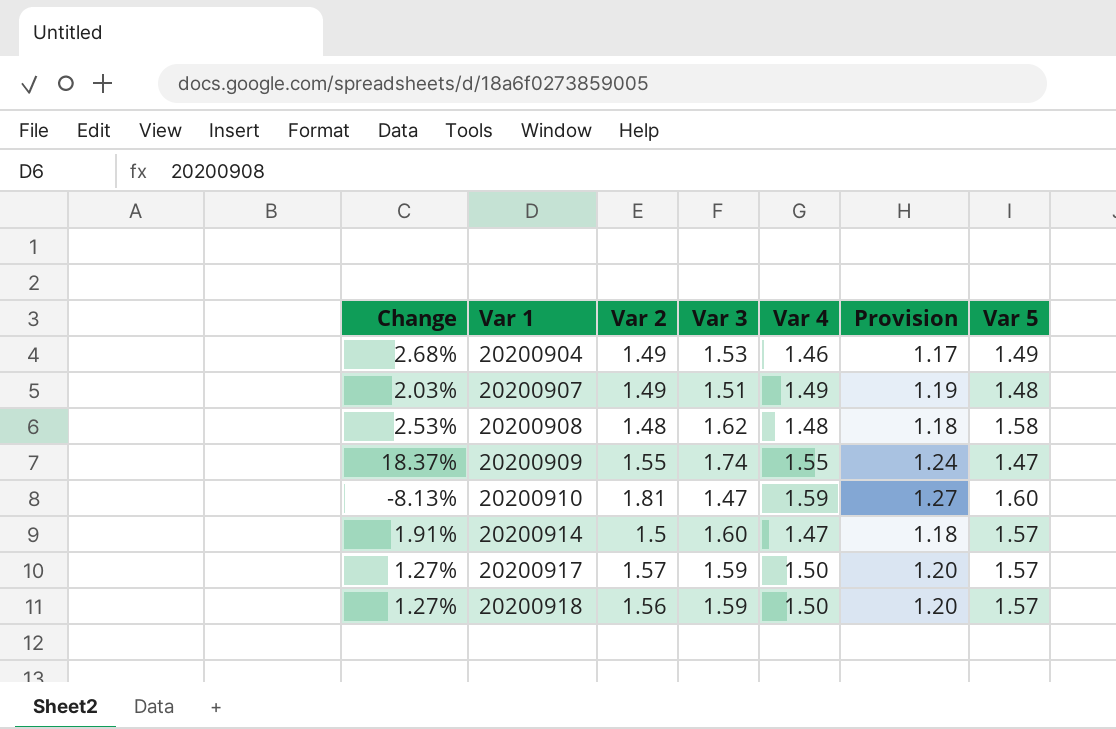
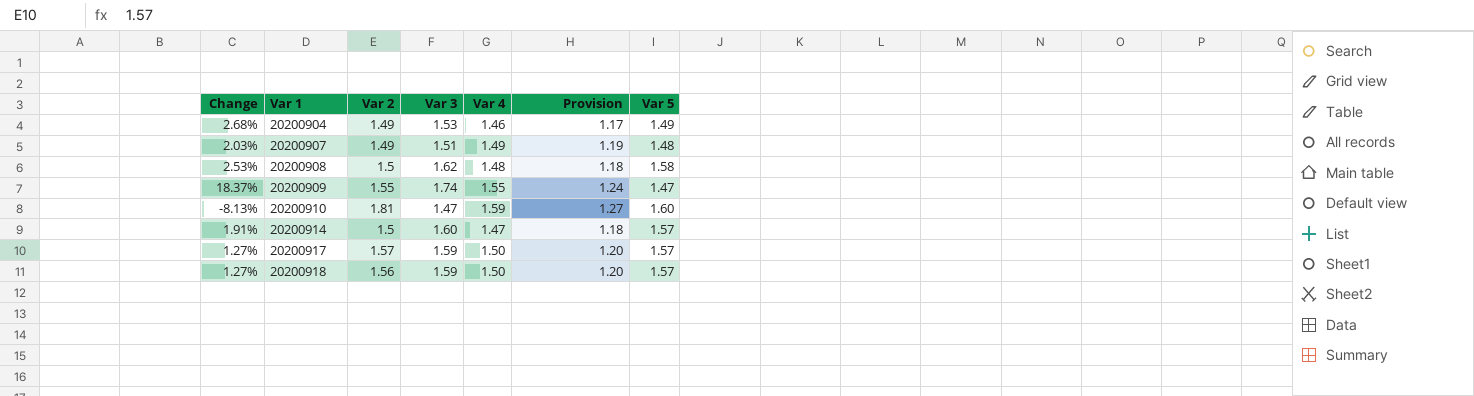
20200908 | Var 2: 1.48 -> 1.5

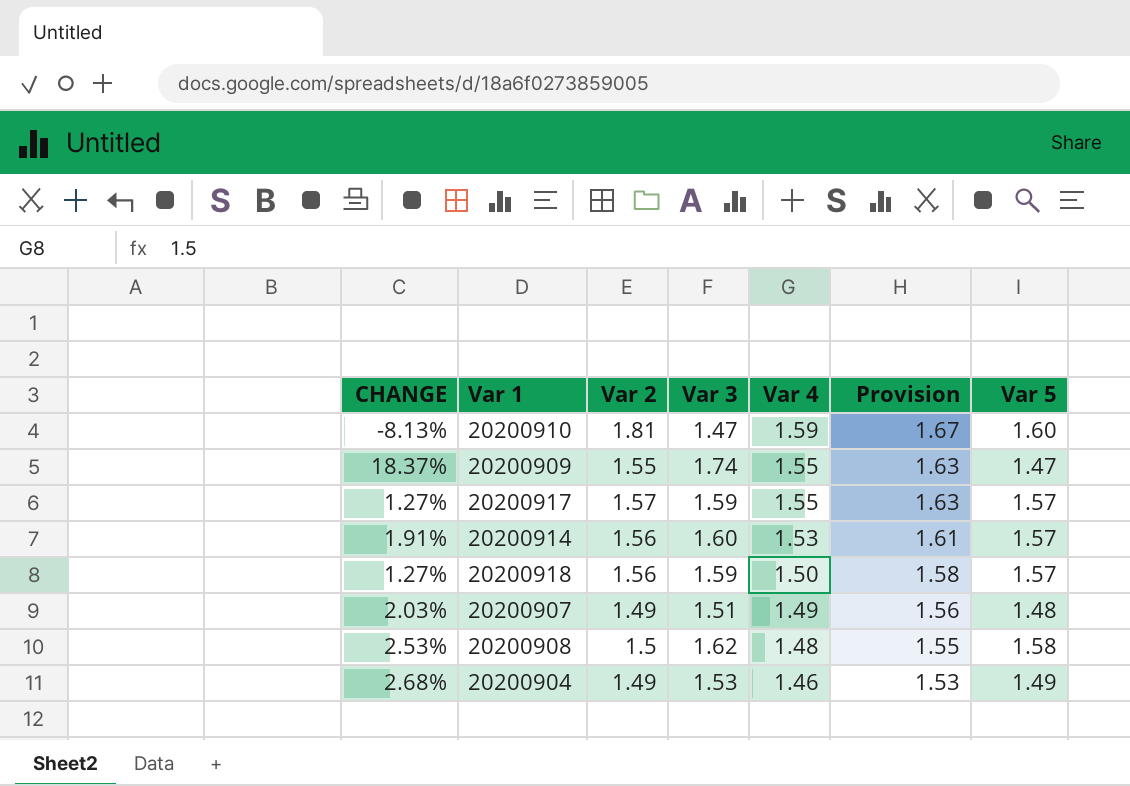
row order: Var 1 ascending -> Var 4 descending
column name: Change -> CHANGE
column Provision | formula: [Var 4] * 0.8 -> [Var 4] * 1.05
20200917 | Var 4: 1.50 -> 1.55
20200914 | Var 2: 1.5 -> 1.56
20200914 | Var 4: 1.47 -> 1.53

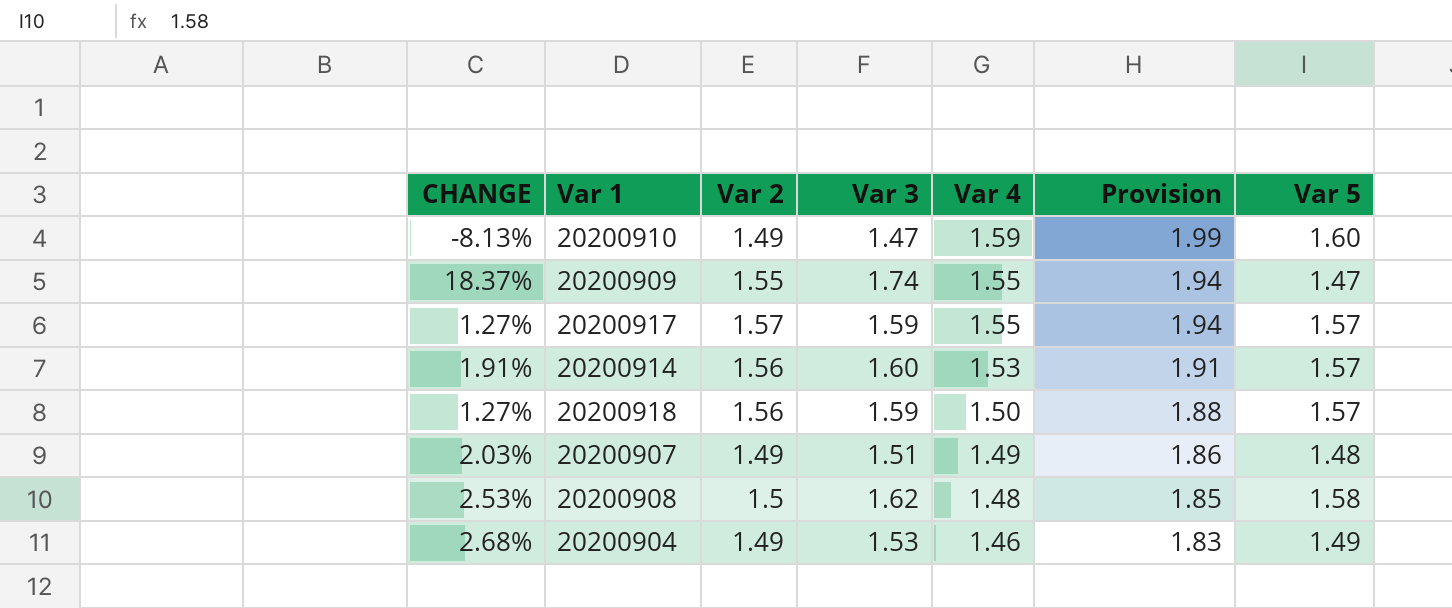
column Provision | formula: [Var 4] * 1.05 -> [Var 4] * 1.25
20200910 | Var 2: 1.81 -> 1.49

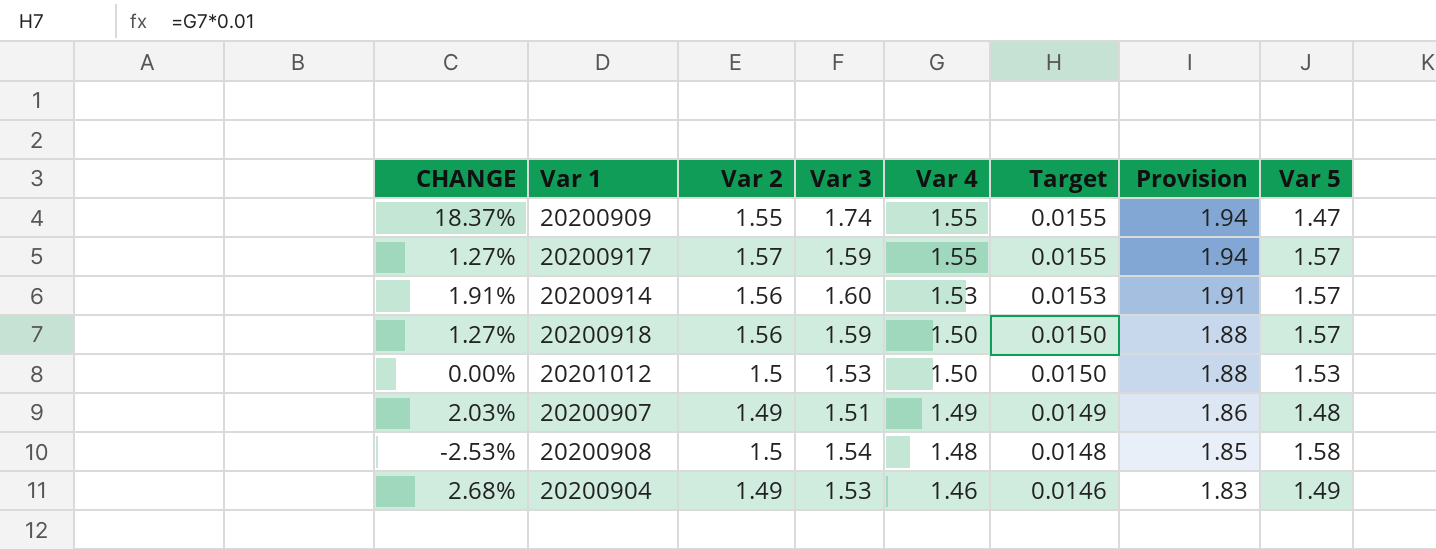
column Target | formula: none -> [Var 4] * 0.01
row 20200910: -8.13% | 1.49 | 1.47 | 1.59 | 1.99 | 1.60 -> none
row 20201012: none -> 0.00% | 1.5 | 1.53 | 1.50 | 0.0150 | 1.88 | 1.53
20200908 | CHANGE: 2.53% -> -2.53%
20200908 | Var 3: 1.62 -> 1.54

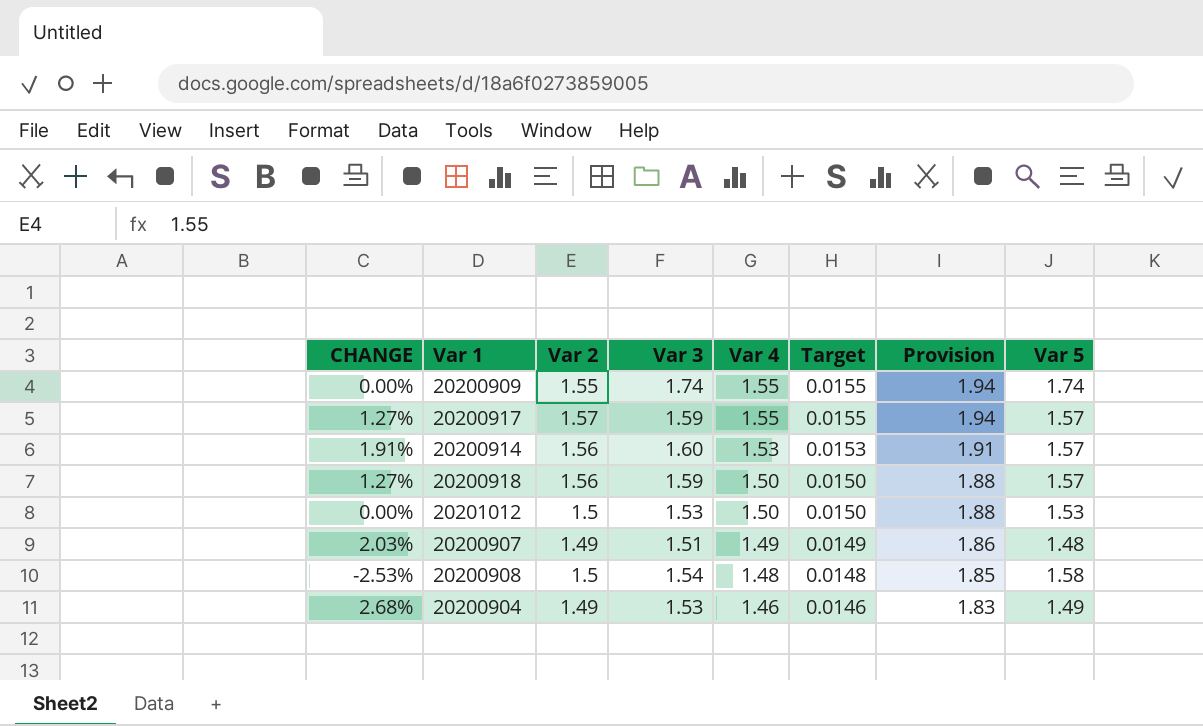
20200909 | CHANGE: 18.37% -> 0.00%
20200909 | Var 5: 1.47 -> 1.74

